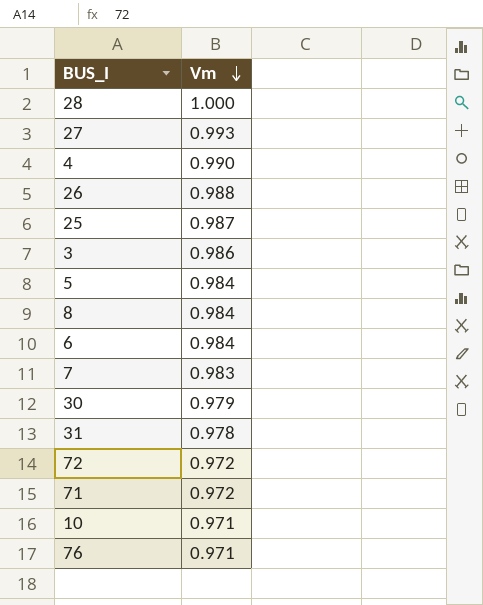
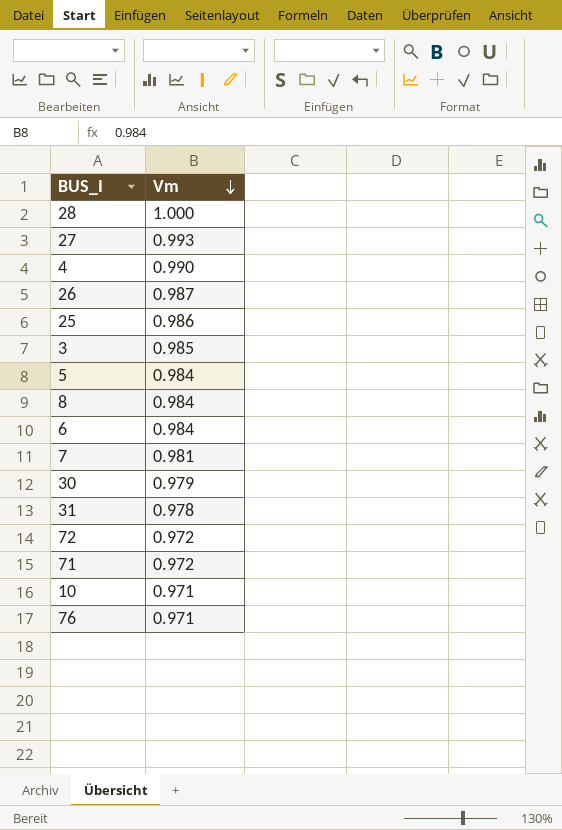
26 | Vm: 0.988 -> 0.987
25 | Vm: 0.987 -> 0.986
3 | Vm: 0.986 -> 0.985
7 | Vm: 0.983 -> 0.981

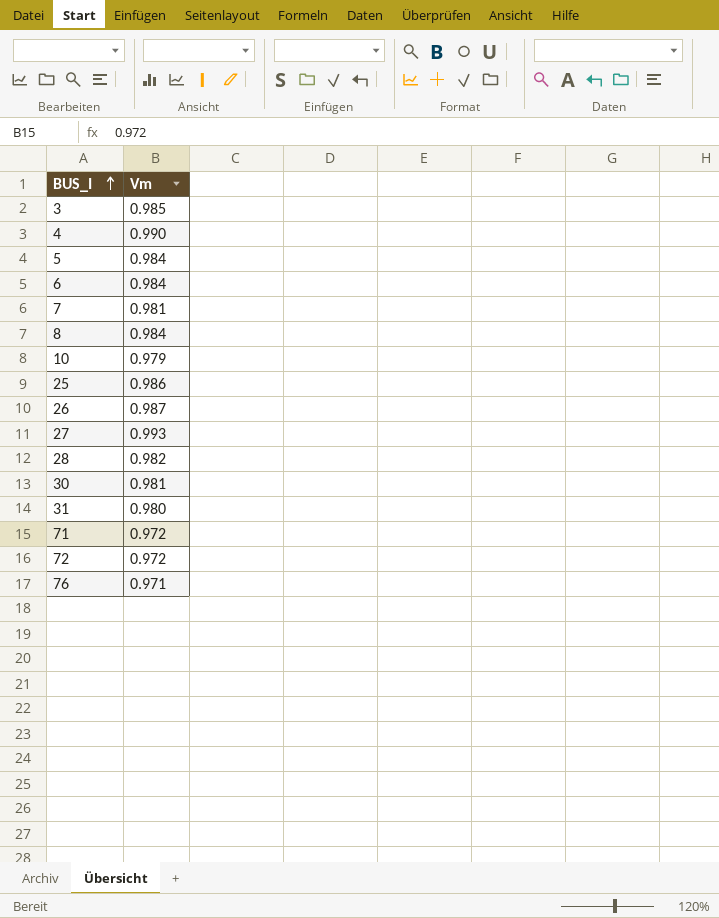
row order: Vm descending -> BUS_I ascending
10 | Vm: 0.971 -> 0.979
28 | Vm: 1.000 -> 0.982
30 | Vm: 0.979 -> 0.981
31 | Vm: 0.978 -> 0.980

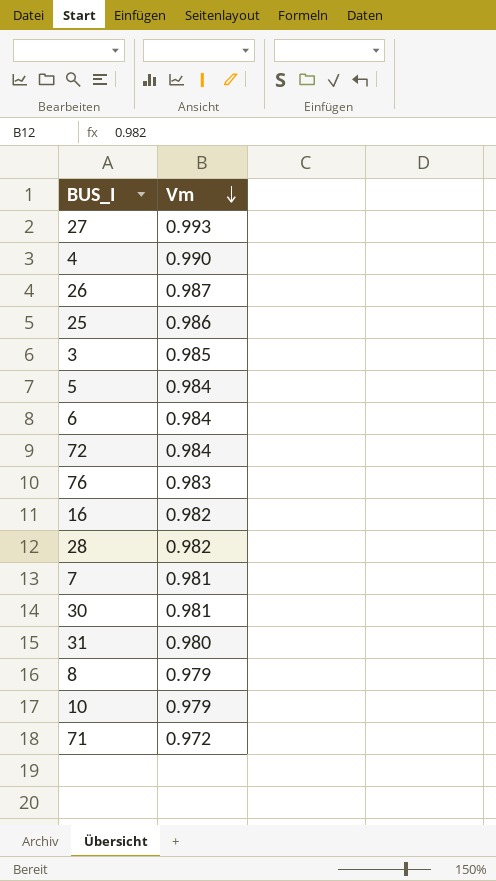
row order: BUS_I ascending -> Vm descending
72 | Vm: 0.972 -> 0.984
76 | Vm: 0.971 -> 0.983
row 16: none -> 0.982
8 | Vm: 0.984 -> 0.979

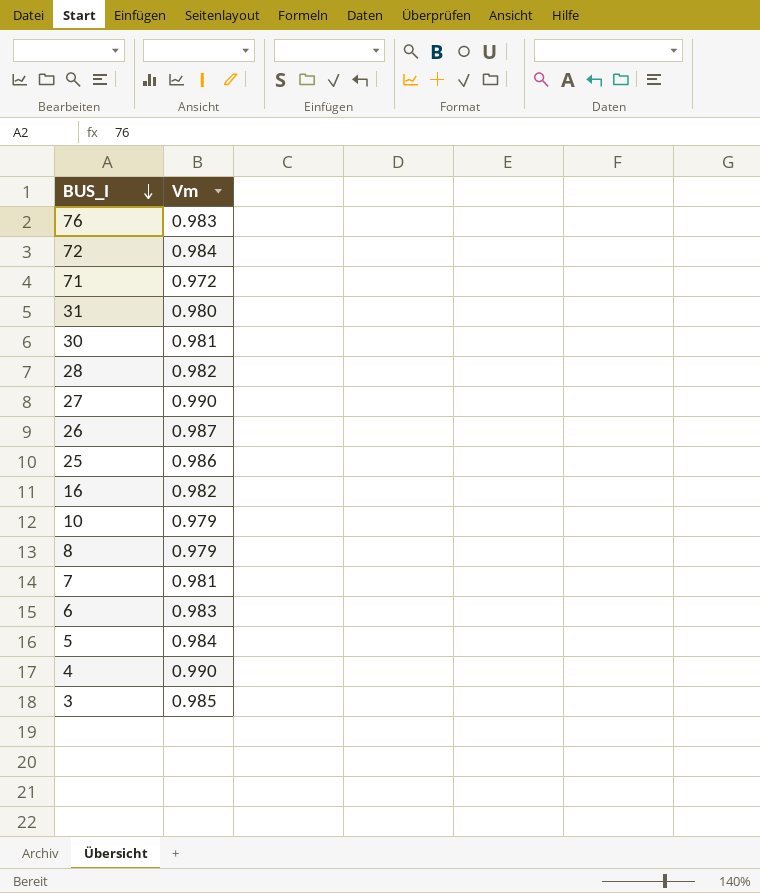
row order: Vm descending -> BUS_I descending
27 | Vm: 0.993 -> 0.990
6 | Vm: 0.984 -> 0.983

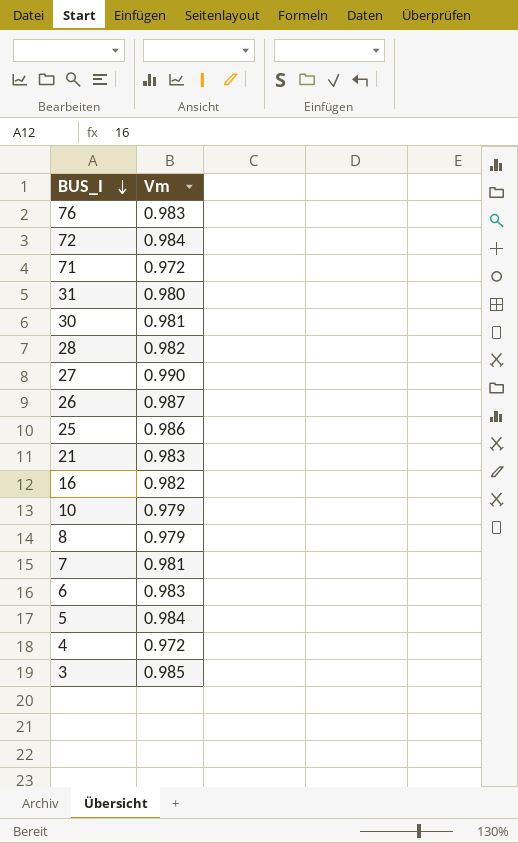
row 21: none -> 0.983
4 | Vm: 0.990 -> 0.972

